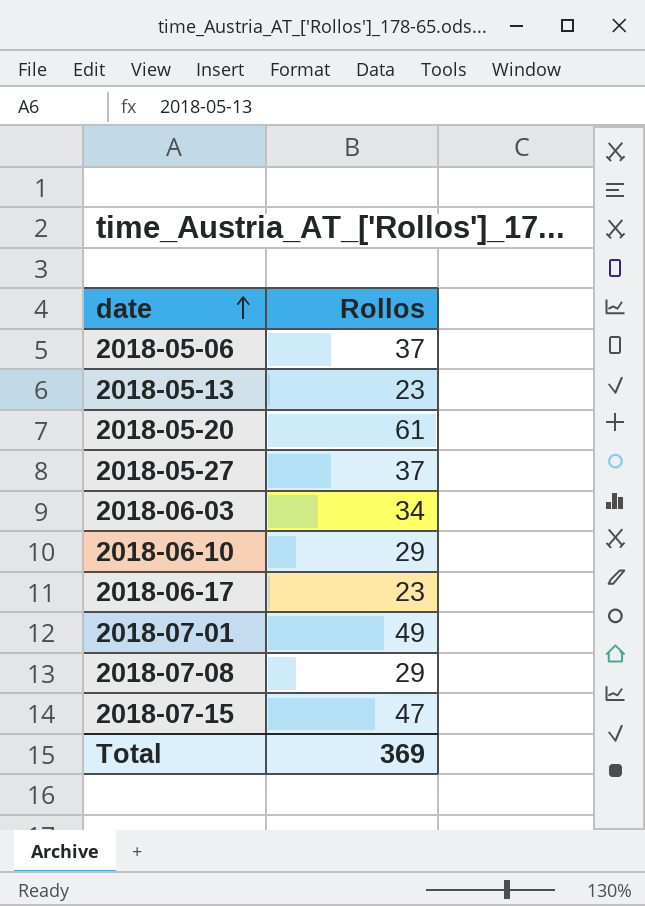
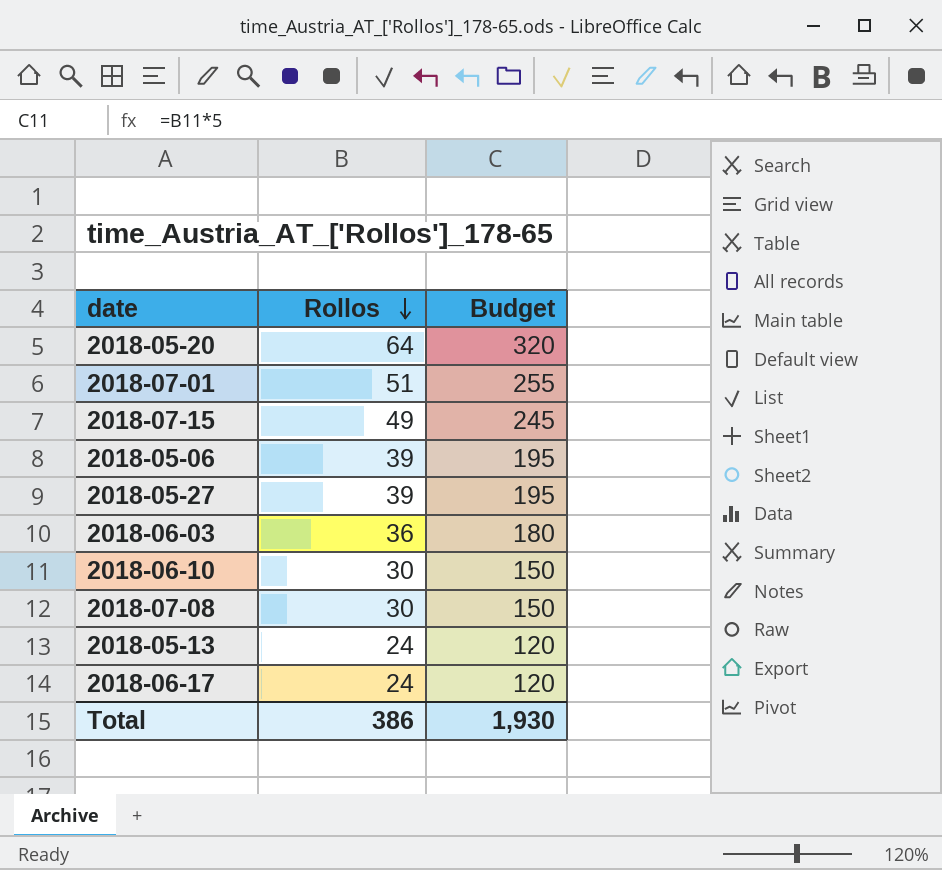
row order: date ascending -> Rollos descending
column Budget | formula: none -> [Rollos] * 5
2018-05-20 | Rollos: 61 -> 64
2018-07-01 | Rollos: 49 -> 51
2018-07-15 | Rollos: 47 -> 49
2018-05-06 | Rollos: 37 -> 39
2018-05-27 | Rollos: 37 -> 39
2018-06-03 | Rollos: 34 -> 36
2018-06-10 | Rollos: 29 -> 30
2018-07-08 | Rollos: 29 -> 30
2018-05-13 | Rollos: 23 -> 24
2018-06-17 | Rollos: 23 -> 24
Total | Rollos: 369 -> 386

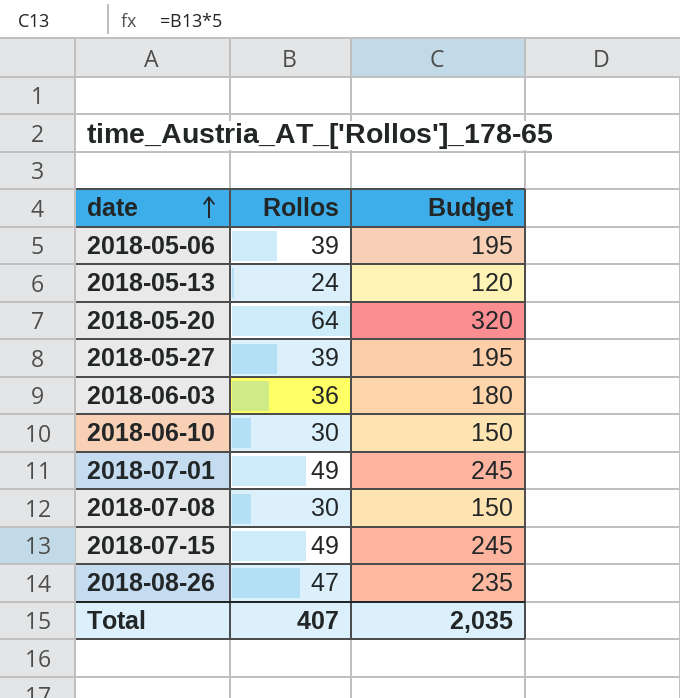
row order: Rollos descending -> date ascending
row 2018-06-17: 24 | 120 -> none
2018-07-01 | Rollos: 51 -> 49
2018-07-01 | Budget: 255 -> 245
row 2018-08-26: none -> 47 | 235
Total | Rollos: 386 -> 407
Total | Budget: 1,930 -> 2,035

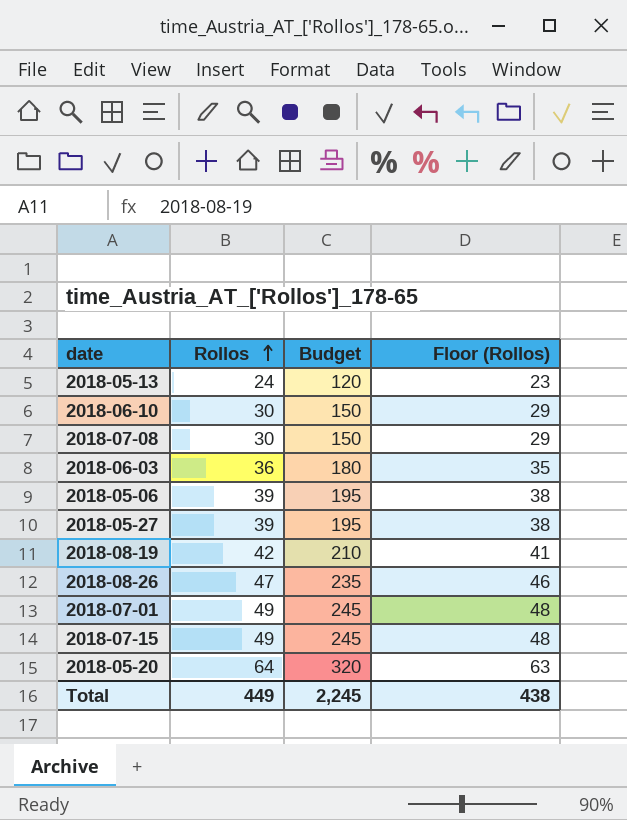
row order: date ascending -> Rollos ascending
column Floor (Rollos) | formula: none -> [Rollos] - 1
row 2018-08-19: none -> 42 | 210 | 41
Total | Rollos: 407 -> 449
Total | Budget: 2,035 -> 2,245

